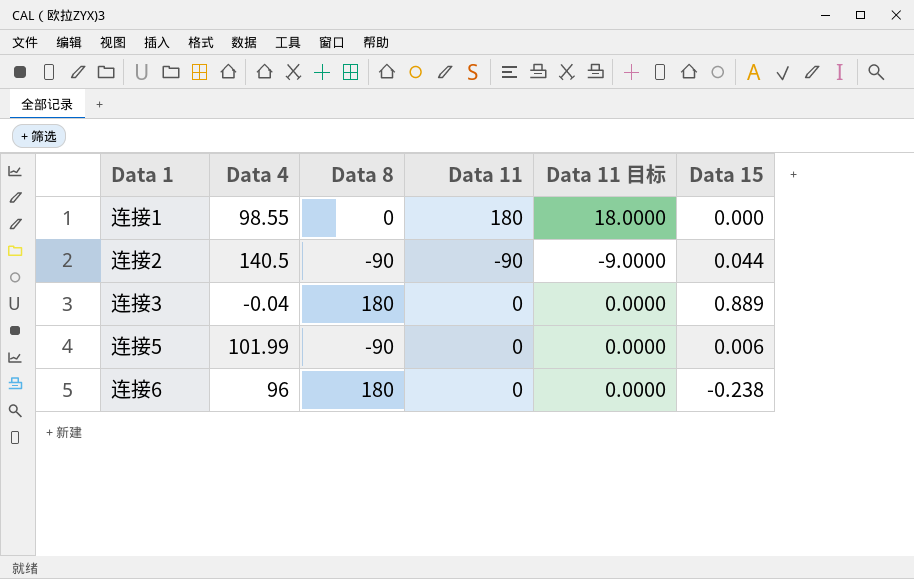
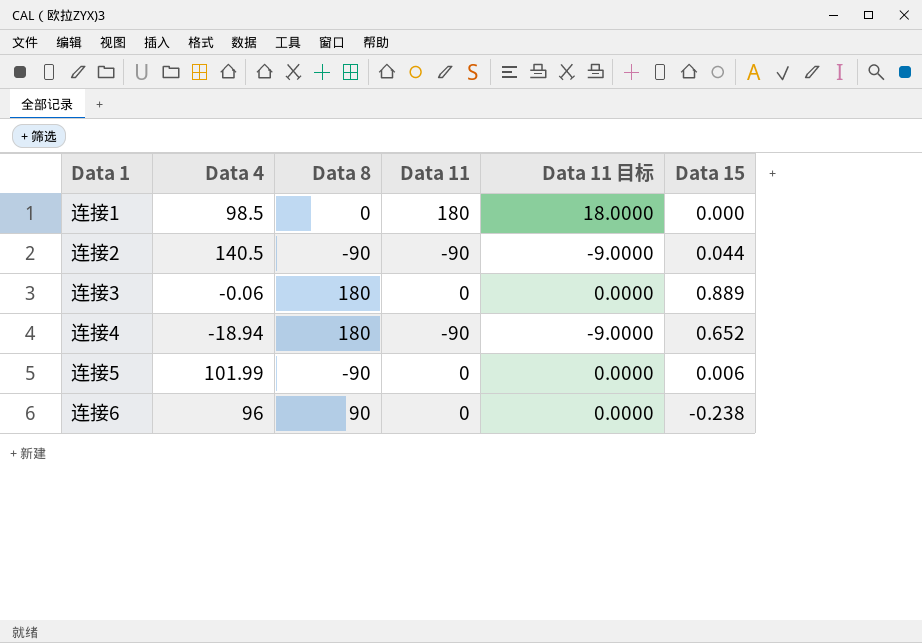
连接1 | Data 4: 98.55 -> 98.5
连接3 | Data 4: -0.04 -> -0.06
row 连接4: none -> -18.94 | 180 | -90 | -9.0000 | 0.652
连接6 | Data 8: 180 -> 90

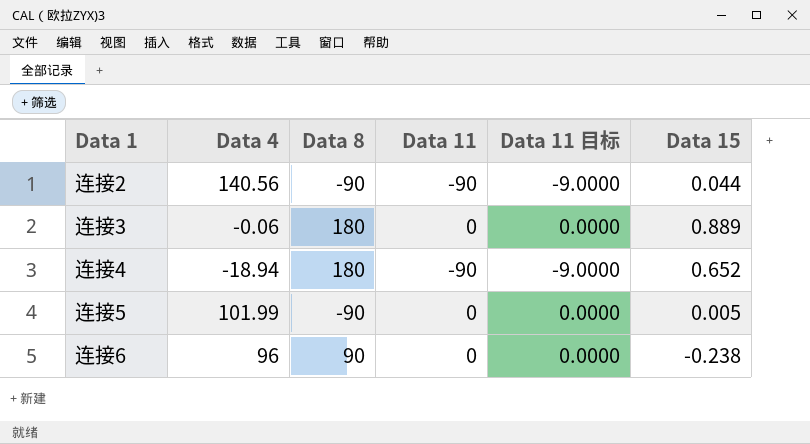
row 连接1: 98.5 | 0 | 180 | 18.0000 | 0.000 -> none
连接2 | Data 4: 140.5 -> 140.56
连接5 | Data 15: 0.006 -> 0.005

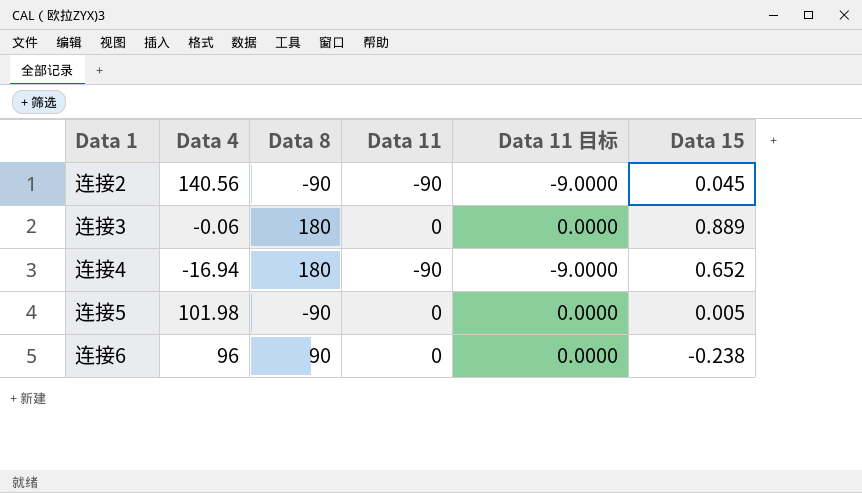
连接2 | Data 15: 0.044 -> 0.045
连接4 | Data 4: -18.94 -> -16.94
连接5 | Data 4: 101.99 -> 101.98

